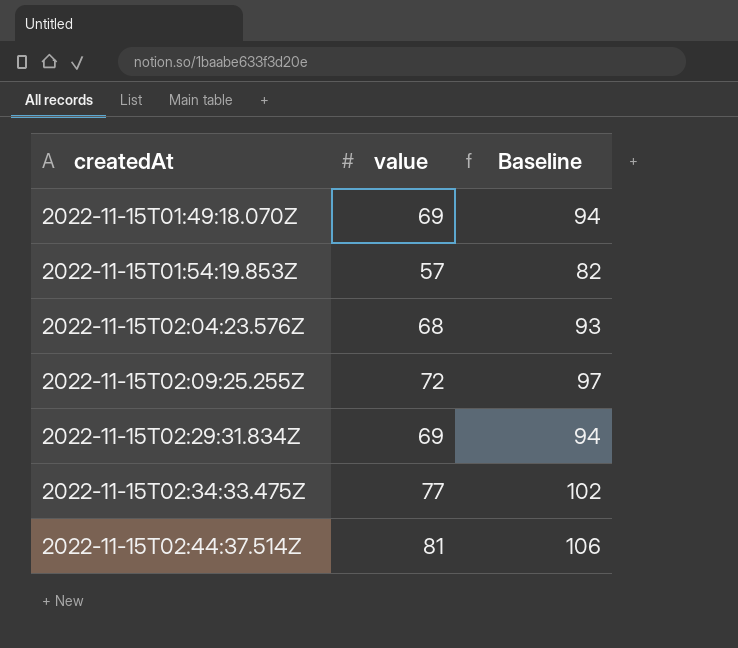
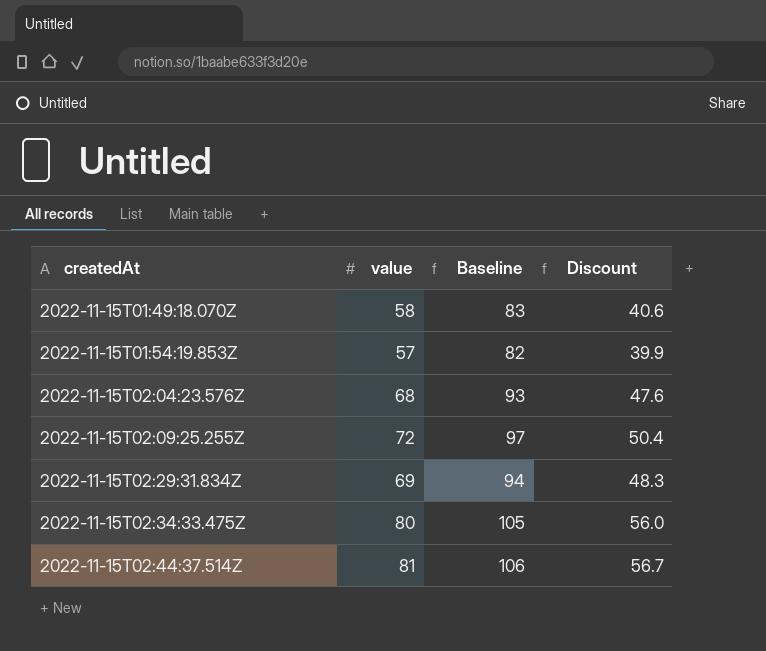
column Discount | formula: none -> [value] * 0.7
2022-11-15T01:49:18.070Z | value: 69 -> 58
2022-11-15T01:49:18.070Z | Baseline: 94 -> 83
2022-11-15T02:34:33.475Z | value: 77 -> 80
2022-11-15T02:34:33.475Z | Baseline: 102 -> 105

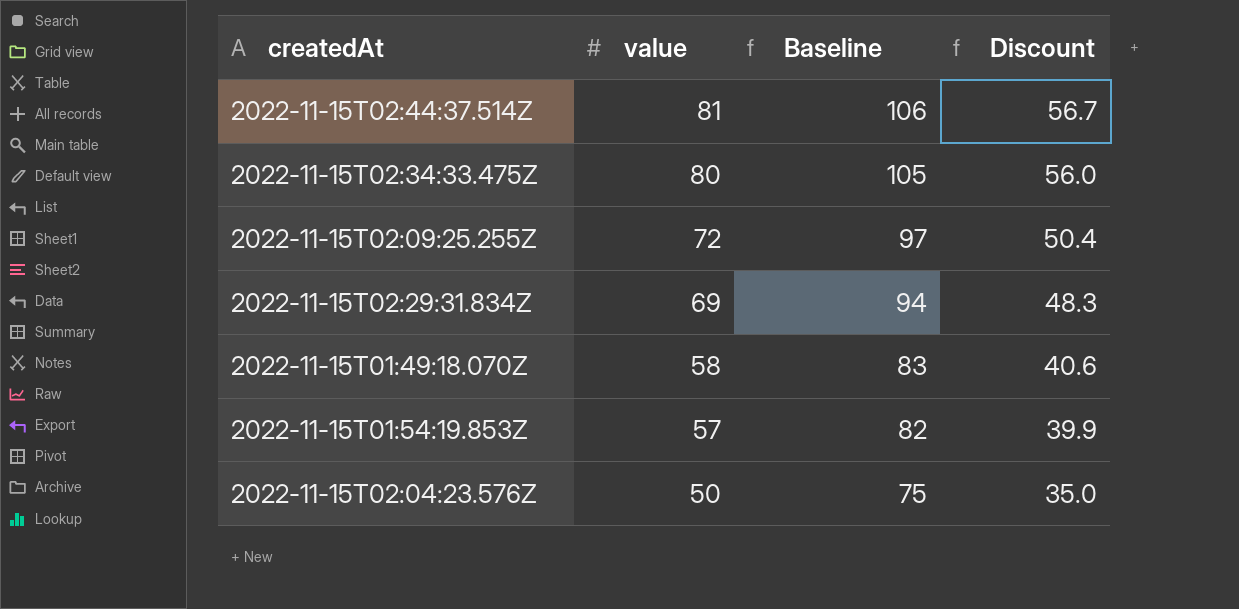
row order: createdAt ascending -> value descending
2022-11-15T02:04:23.576Z | value: 68 -> 50
2022-11-15T02:04:23.576Z | Baseline: 93 -> 75
2022-11-15T02:04:23.576Z | Discount: 47.6 -> 35.0

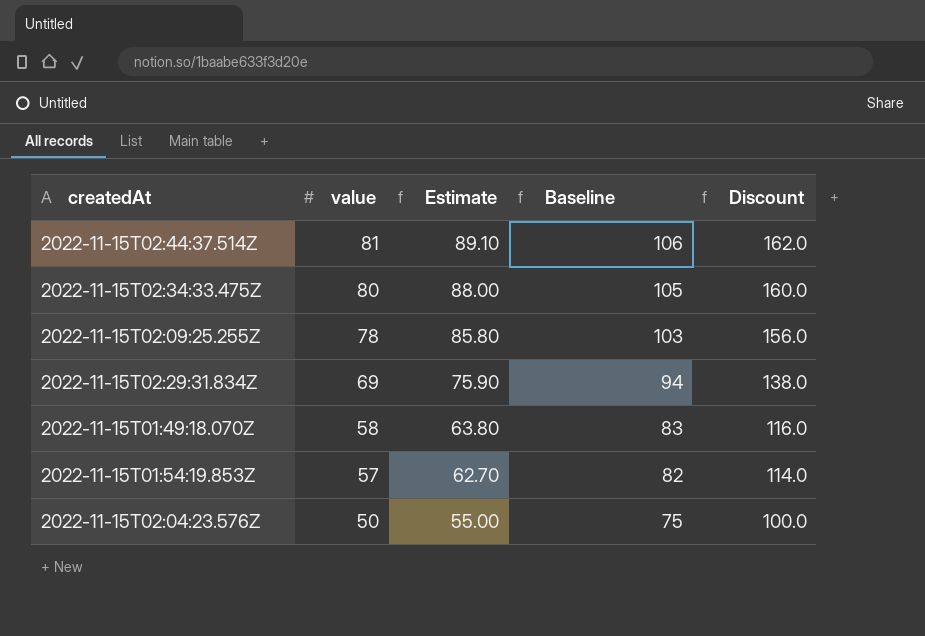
column Estimate | formula: none -> [value] * 1.1
column Discount | formula: [value] * 0.7 -> [value] * 2
2022-11-15T02:09:25.255Z | value: 72 -> 78
2022-11-15T02:09:25.255Z | Baseline: 97 -> 103

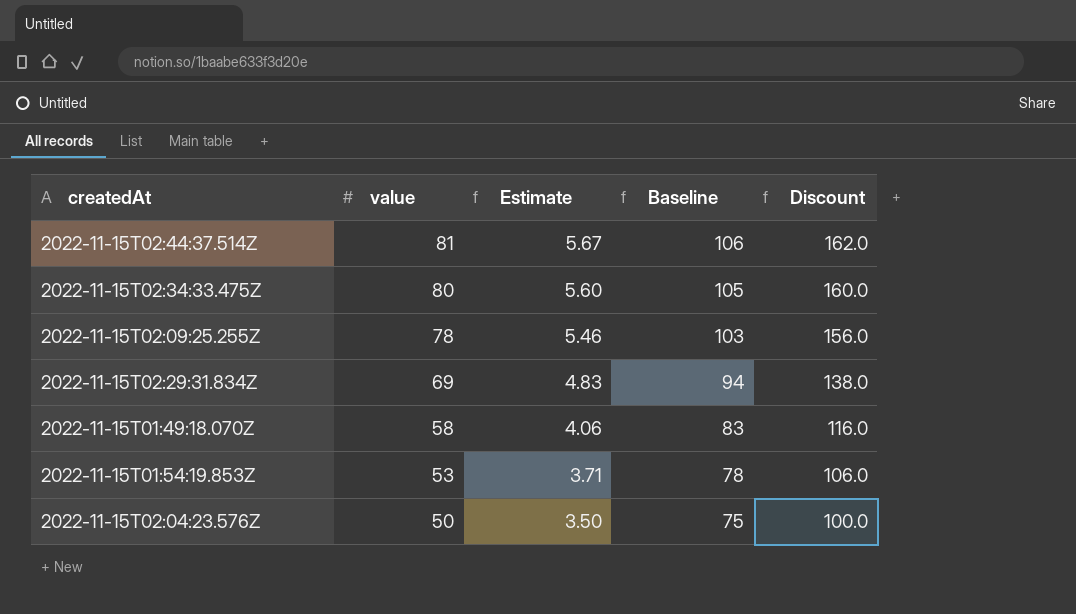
column Estimate | formula: [value] * 1.1 -> [value] * 0.07
2022-11-15T01:54:19.853Z | value: 57 -> 53
2022-11-15T01:54:19.853Z | Baseline: 82 -> 78
2022-11-15T01:54:19.853Z | Discount: 114.0 -> 106.0

